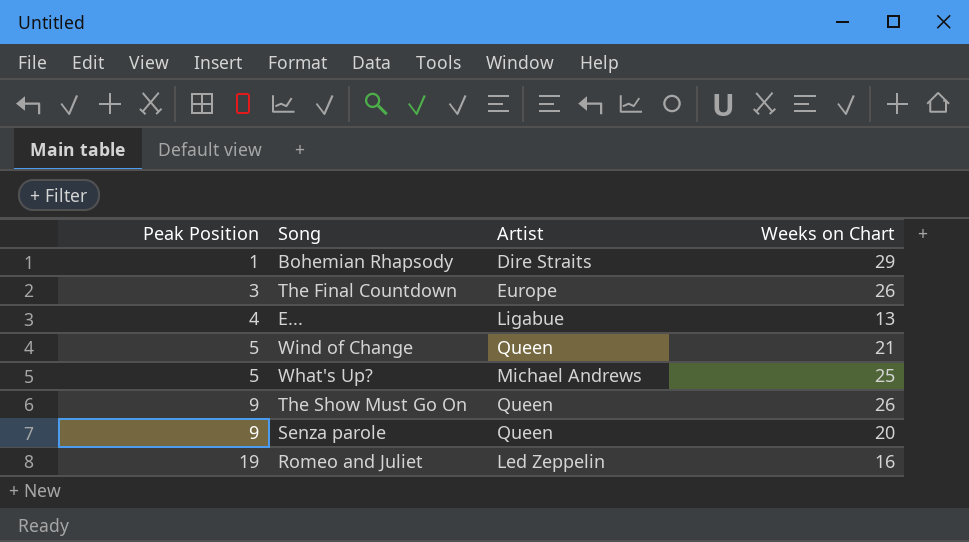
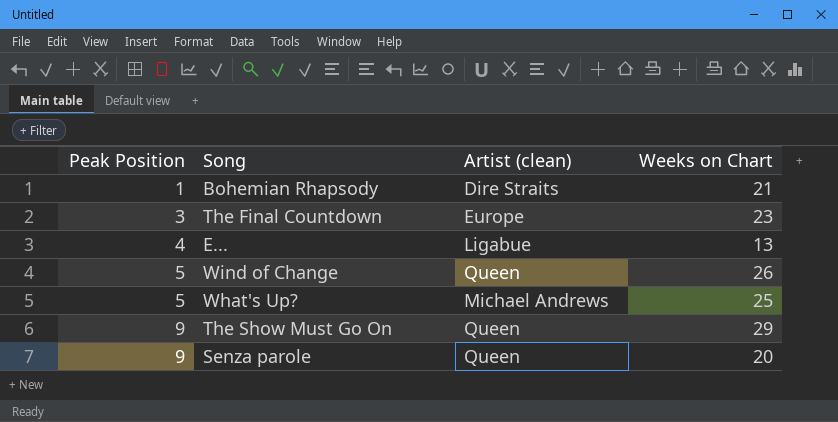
column name: Artist -> Artist (clean)
row Romeo and Juliet: 19 | Led Zeppelin | 16 -> none
Bohemian Rhapsody | Weeks on Chart: 29 -> 21
The Final Countdown | Weeks on Chart: 26 -> 23
Wind of Change | Weeks on Chart: 21 -> 26
The Show Must Go On | Weeks on Chart: 26 -> 29

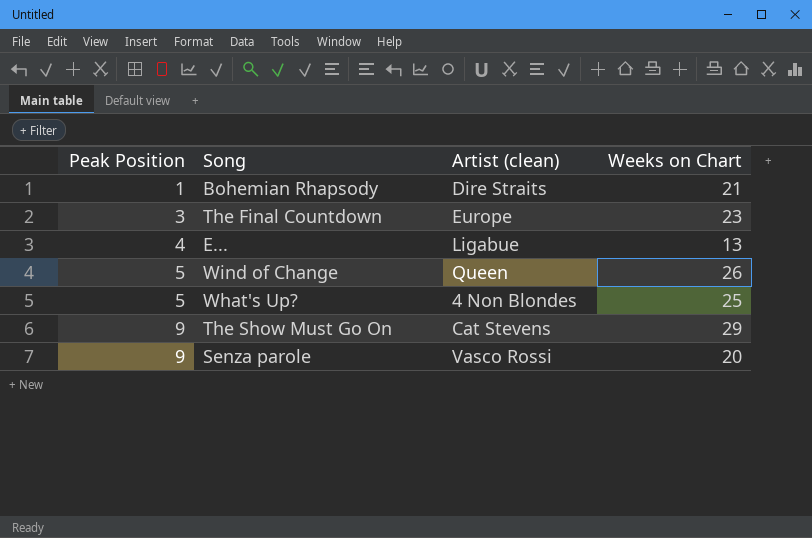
What's Up? | Artist (clean): Michael Andrews -> 4 Non Blondes
The Show Must Go On | Artist (clean): Queen -> Cat Stevens
Senza parole | Artist (clean): Queen -> Vasco Rossi

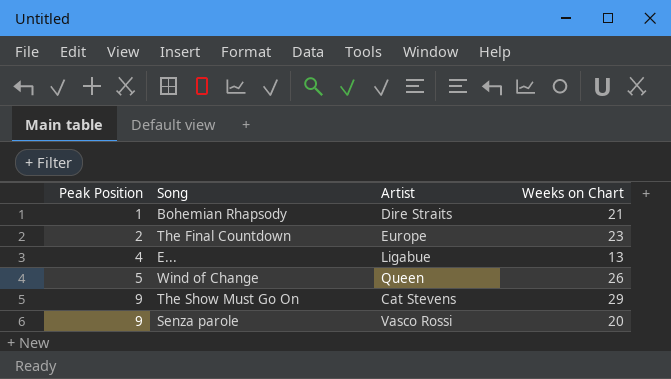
column name: Artist (clean) -> Artist
row What's Up?: 5 | 4 Non Blondes | 25 -> none
The Final Countdown | Peak Position: 3 -> 2

